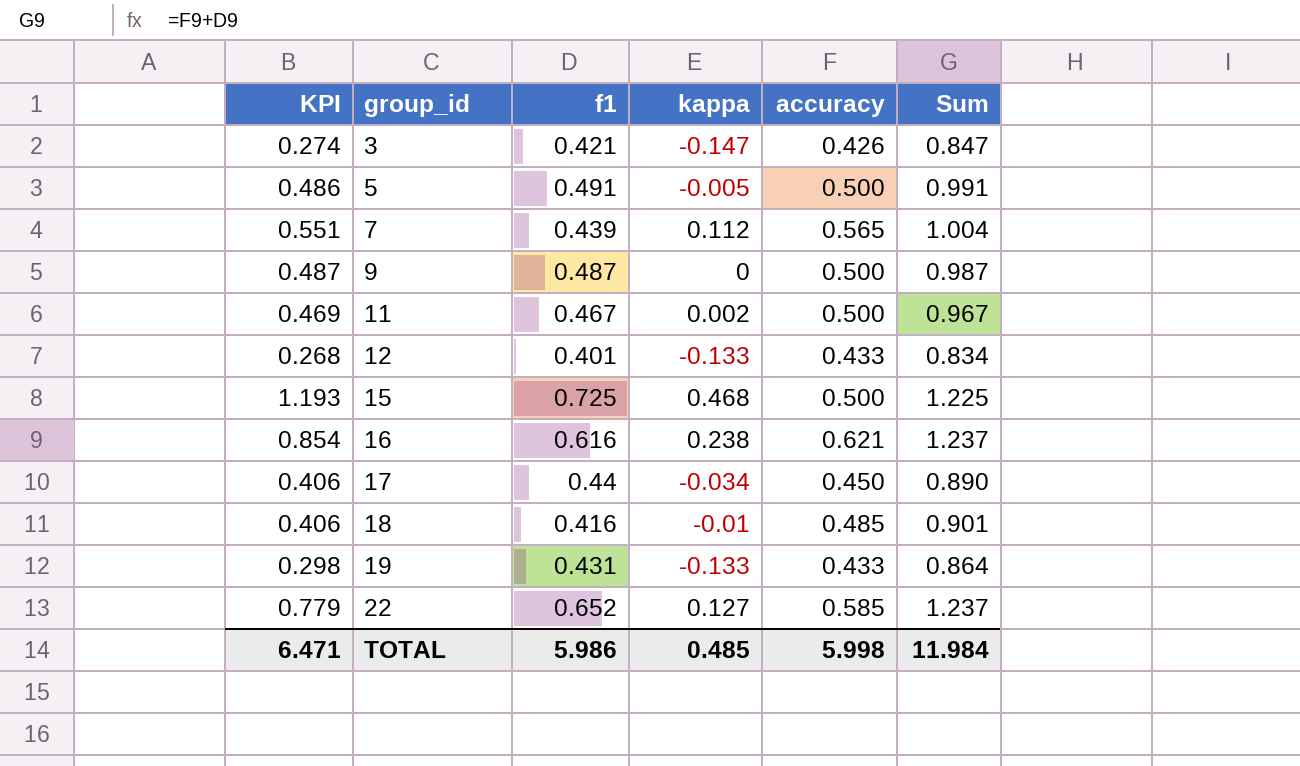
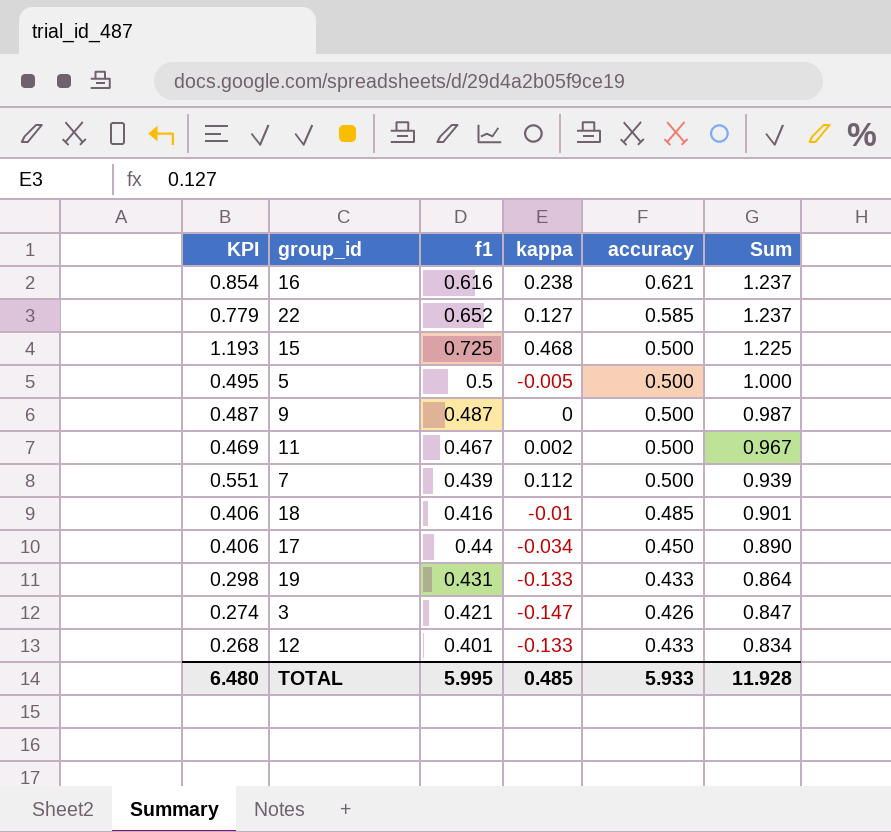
row order: group_id ascending -> Sum descending
5 | KPI: 0.486 -> 0.495
5 | f1: 0.491 -> 0.5
5 | Sum: 0.991 -> 1.000
7 | accuracy: 0.565 -> 0.500
7 | Sum: 1.004 -> 0.939
TOTAL | KPI: 6.471 -> 6.480
TOTAL | f1: 5.986 -> 5.995
TOTAL | accuracy: 5.998 -> 5.933
TOTAL | Sum: 11.984 -> 11.928

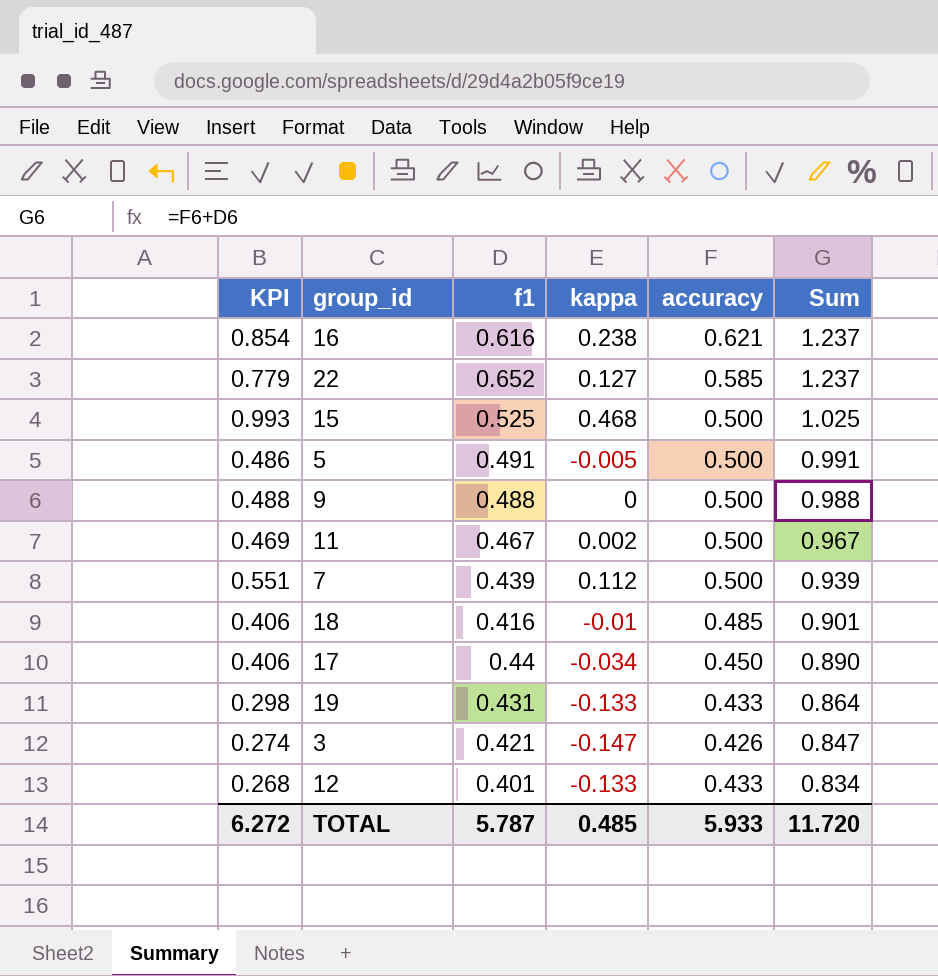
15 | KPI: 1.193 -> 0.993
15 | f1: 0.725 -> 0.525
15 | Sum: 1.225 -> 1.025
5 | KPI: 0.495 -> 0.486
5 | f1: 0.5 -> 0.491
5 | Sum: 1.000 -> 0.991
9 | KPI: 0.487 -> 0.488
9 | f1: 0.487 -> 0.488
9 | Sum: 0.987 -> 0.988
TOTAL | KPI: 6.480 -> 6.272
TOTAL | f1: 5.995 -> 5.787
TOTAL | Sum: 11.928 -> 11.720

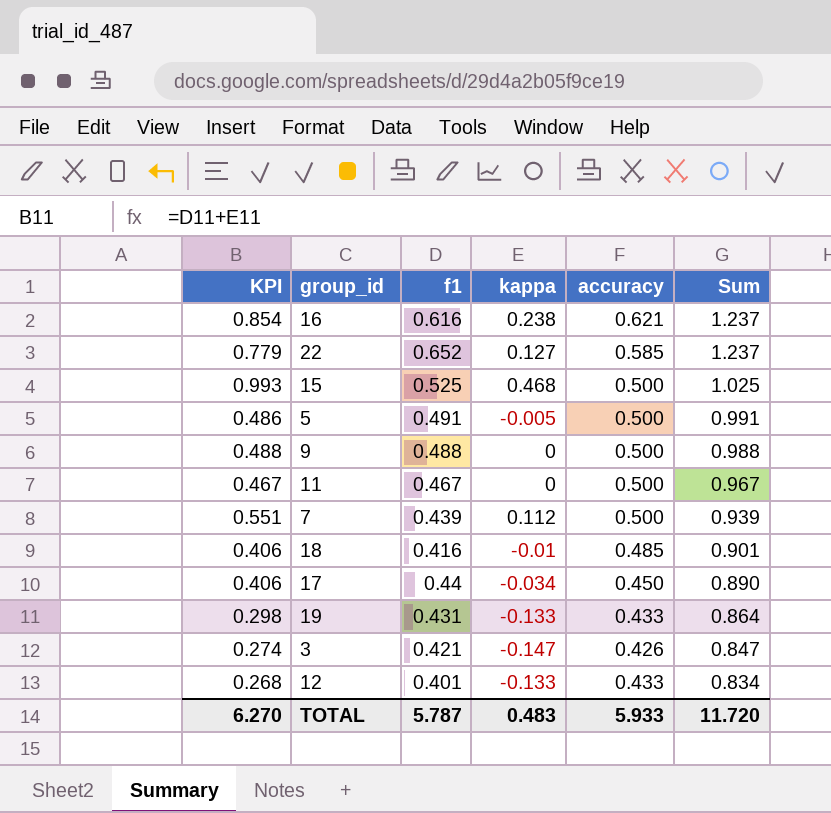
11 | KPI: 0.469 -> 0.467
11 | kappa: 0.002 -> 0
TOTAL | KPI: 6.272 -> 6.270
TOTAL | kappa: 0.485 -> 0.483

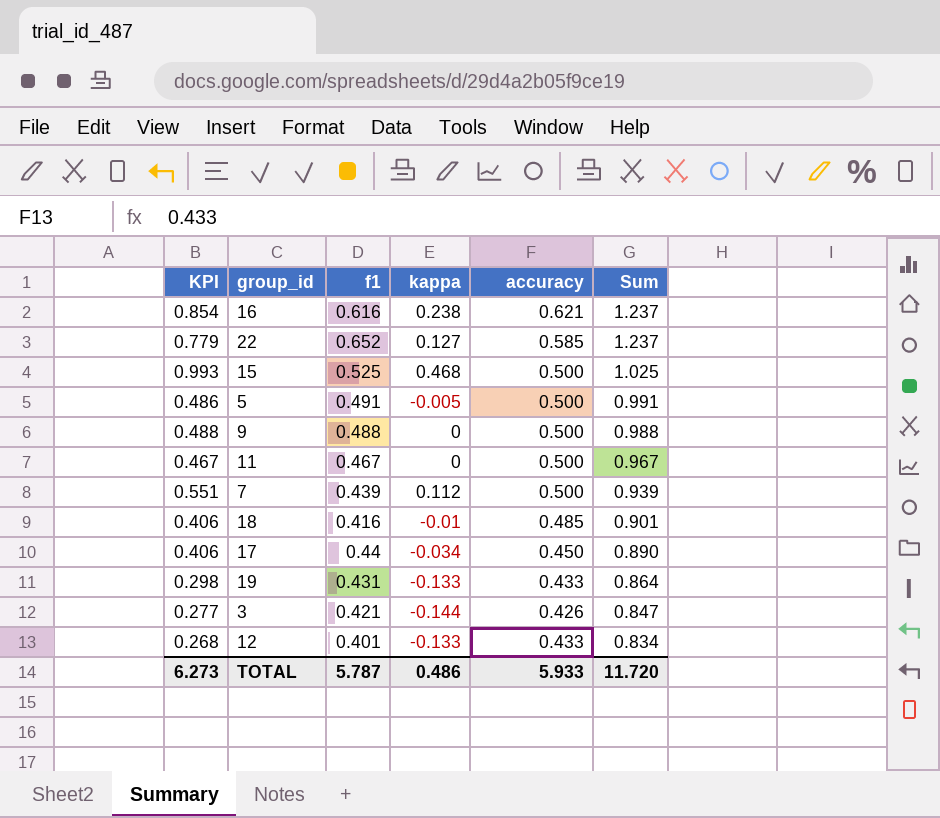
3 | KPI: 0.274 -> 0.277
3 | kappa: -0.147 -> -0.144
TOTAL | KPI: 6.270 -> 6.273
TOTAL | kappa: 0.483 -> 0.486

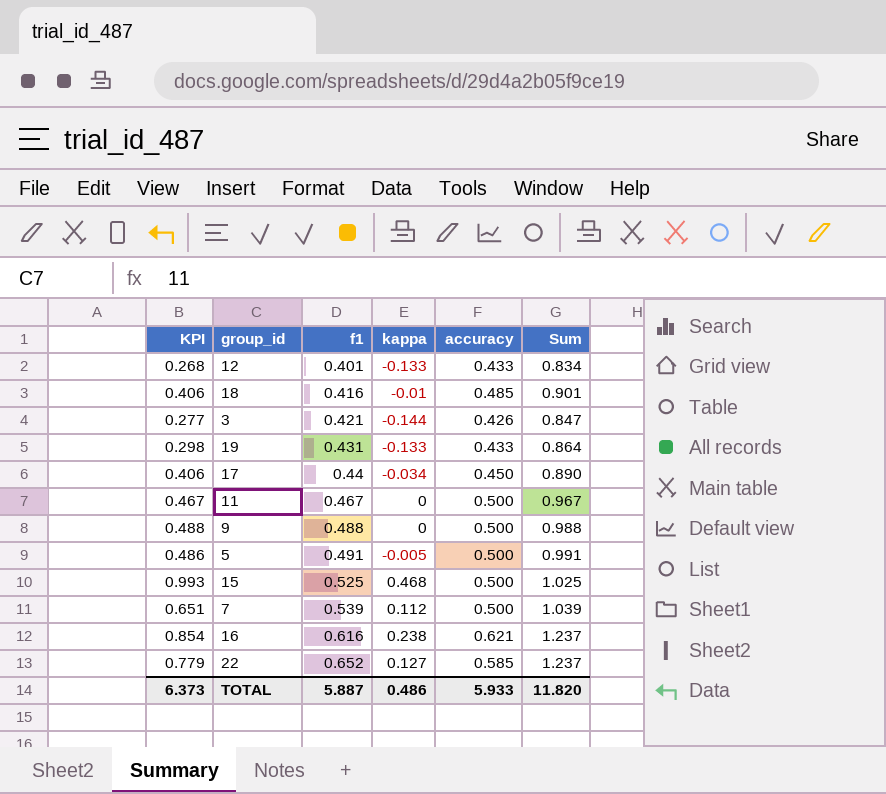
row order: Sum descending -> f1 ascending
7 | KPI: 0.551 -> 0.651
7 | f1: 0.439 -> 0.539
7 | Sum: 0.939 -> 1.039
TOTAL | KPI: 6.273 -> 6.373
TOTAL | f1: 5.787 -> 5.887
TOTAL | Sum: 11.720 -> 11.820

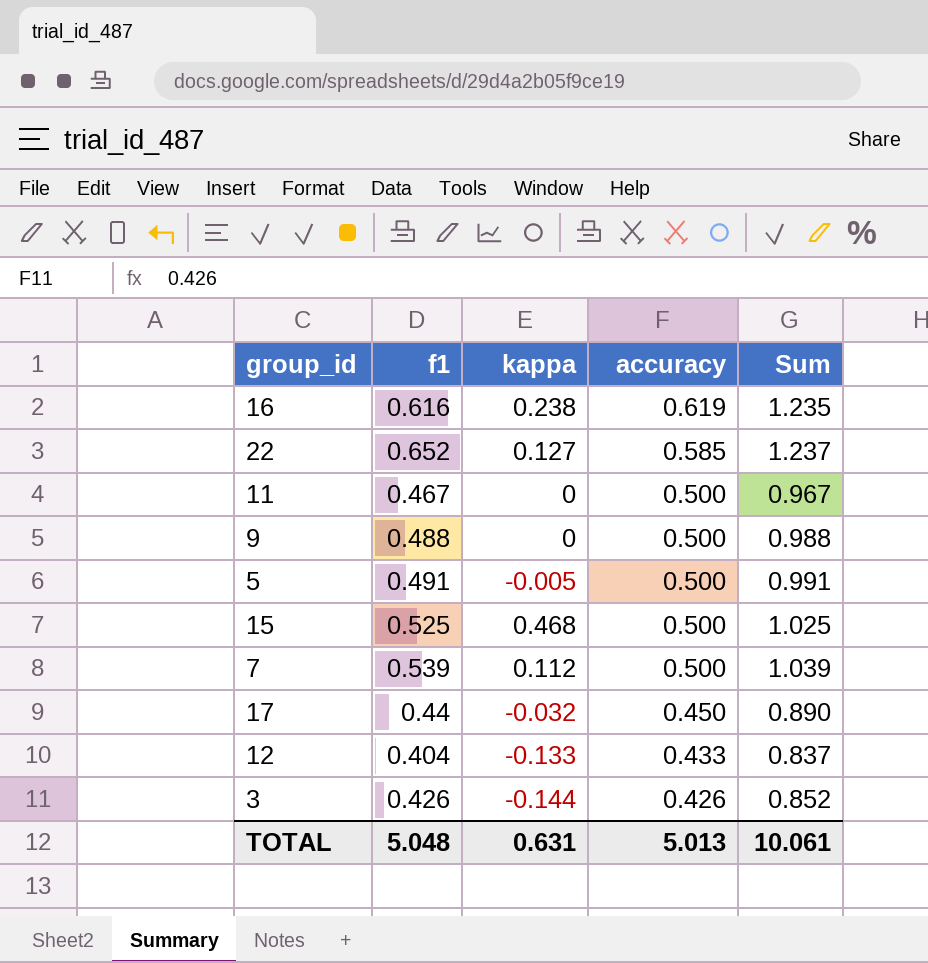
row order: f1 ascending -> accuracy descending
column KPI | formula: [f1] + [kappa] -> none
row 18: 0.406 | 0.416 | -0.01 | 0.485 | 0.901 -> none
row 19: 0.298 | 0.431 | -0.133 | 0.433 | 0.864 -> none
16 | accuracy: 0.621 -> 0.619
16 | Sum: 1.237 -> 1.235
17 | kappa: -0.034 -> -0.032
12 | f1: 0.401 -> 0.404
12 | Sum: 0.834 -> 0.837
3 | f1: 0.421 -> 0.426
3 | Sum: 0.847 -> 0.852
TOTAL | f1: 5.887 -> 5.048
TOTAL | kappa: 0.486 -> 0.631
TOTAL | accuracy: 5.933 -> 5.013
TOTAL | Sum: 11.820 -> 10.061

